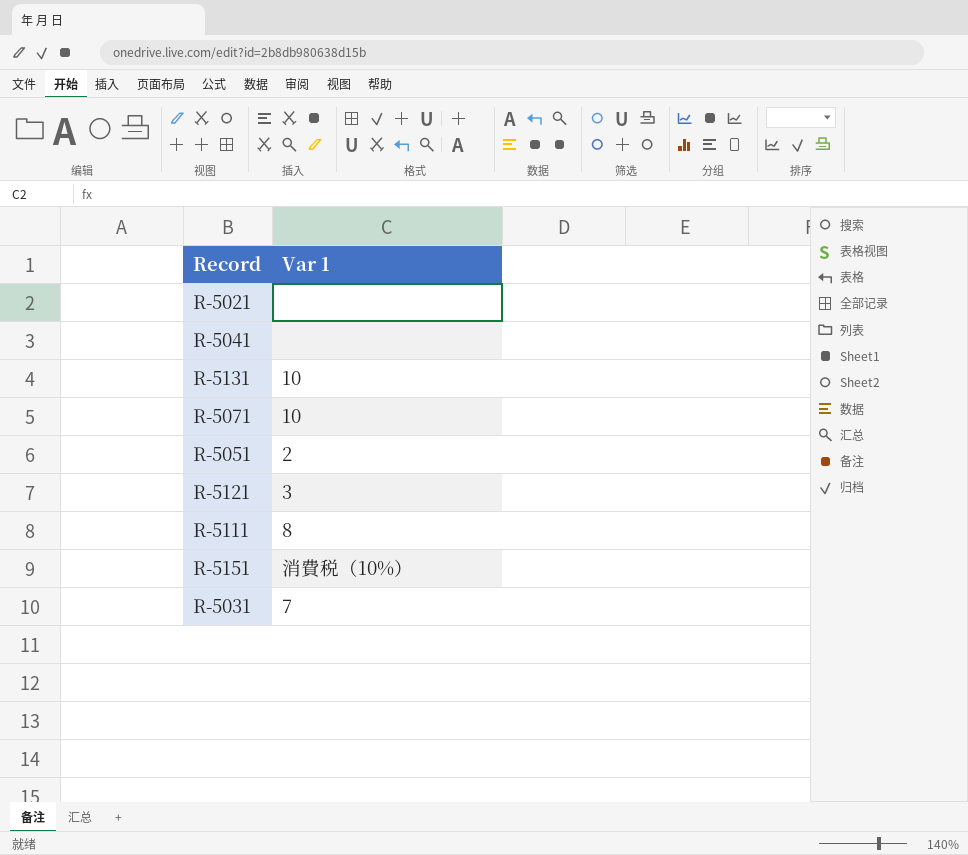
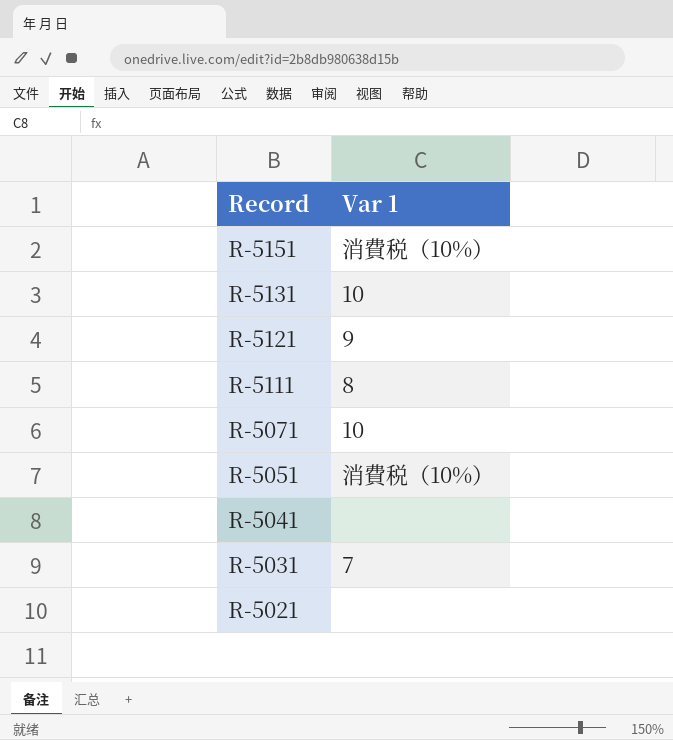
row order: none -> Record descending
R-5121 | Var 1: 3 -> 9
R-5051 | Var 1: 2 -> 消費税（10%）

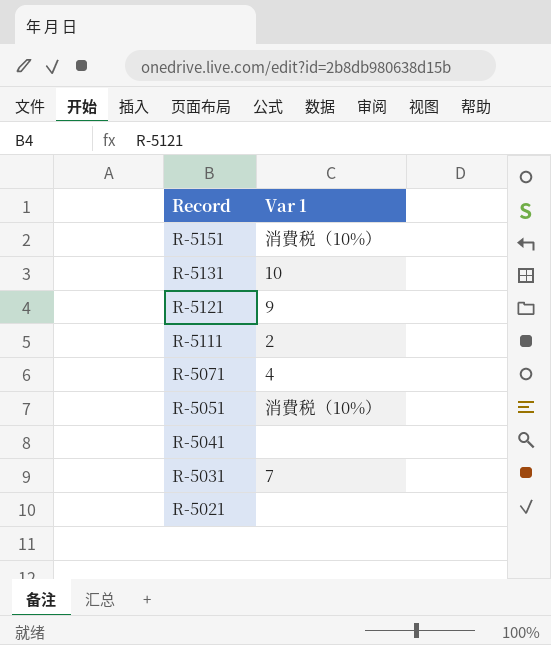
R-5111 | Var 1: 8 -> 2
R-5071 | Var 1: 10 -> 4

